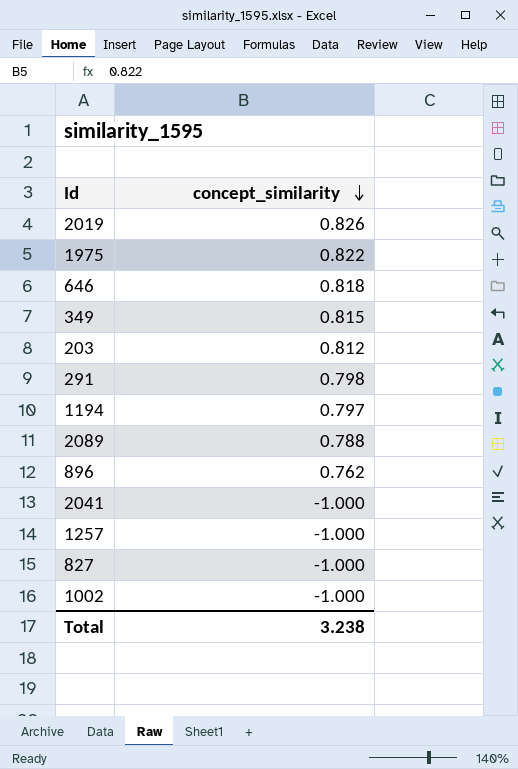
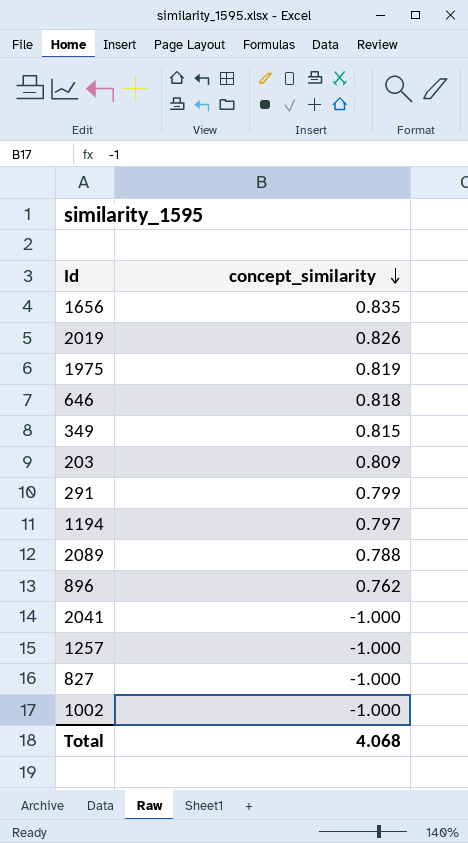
row 1656: none -> 0.835
1975 | concept_similarity: 0.822 -> 0.819
203 | concept_similarity: 0.812 -> 0.809
291 | concept_similarity: 0.798 -> 0.799
Total | concept_similarity: 3.238 -> 4.068

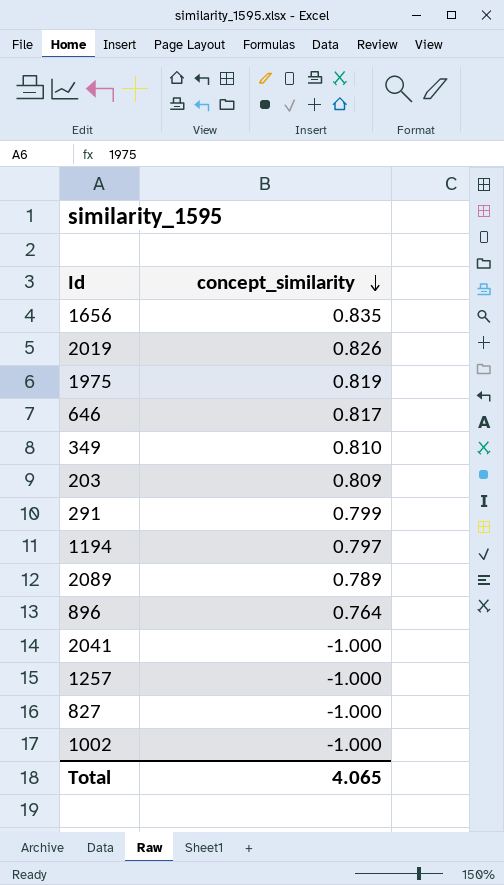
646 | concept_similarity: 0.818 -> 0.817
349 | concept_similarity: 0.815 -> 0.810
2089 | concept_similarity: 0.788 -> 0.789
896 | concept_similarity: 0.762 -> 0.764
Total | concept_similarity: 4.068 -> 4.065

